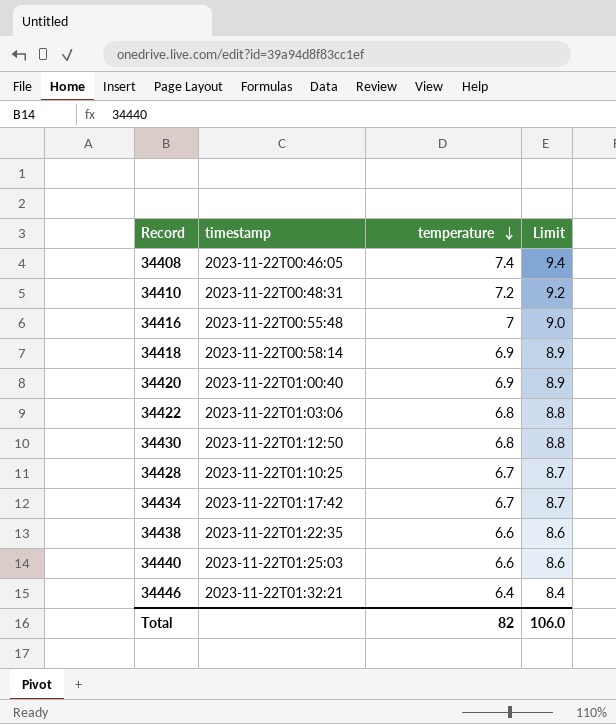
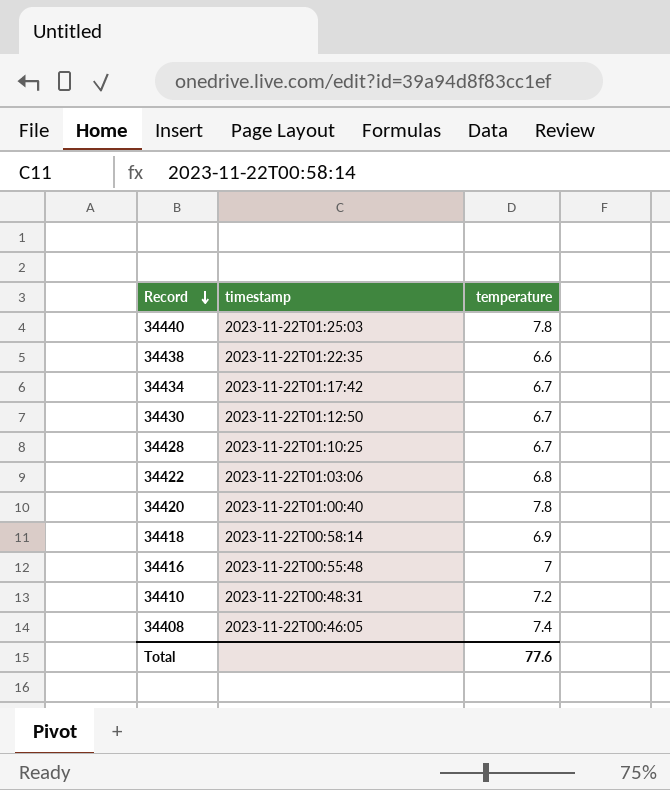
row order: temperature descending -> Record descending
column Limit | formula: [temperature] + 2 -> none
row 34446: 2023-11-22T01:32:21 | 6.4 | 8.4 -> none
34440 | temperature: 6.6 -> 7.8
34430 | temperature: 6.8 -> 6.7
34420 | temperature: 6.9 -> 7.8
Total | temperature: 82 -> 77.6

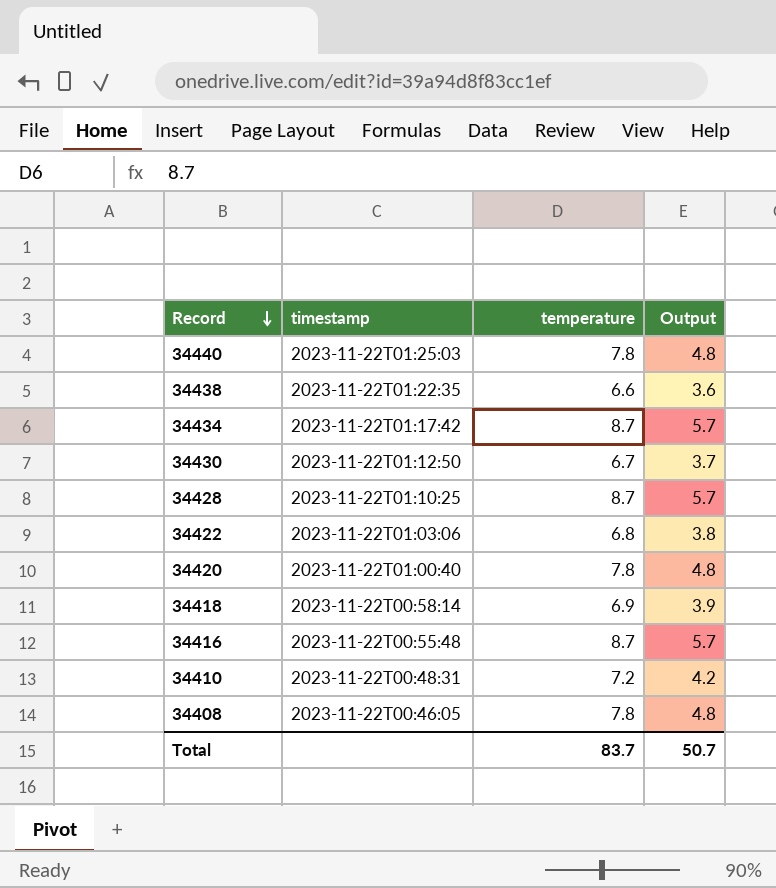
column Output | formula: none -> [temperature] - 3
34434 | temperature: 6.7 -> 8.7
34428 | temperature: 6.7 -> 8.7
34416 | temperature: 7 -> 8.7
34408 | temperature: 7.4 -> 7.8
Total | temperature: 77.6 -> 83.7

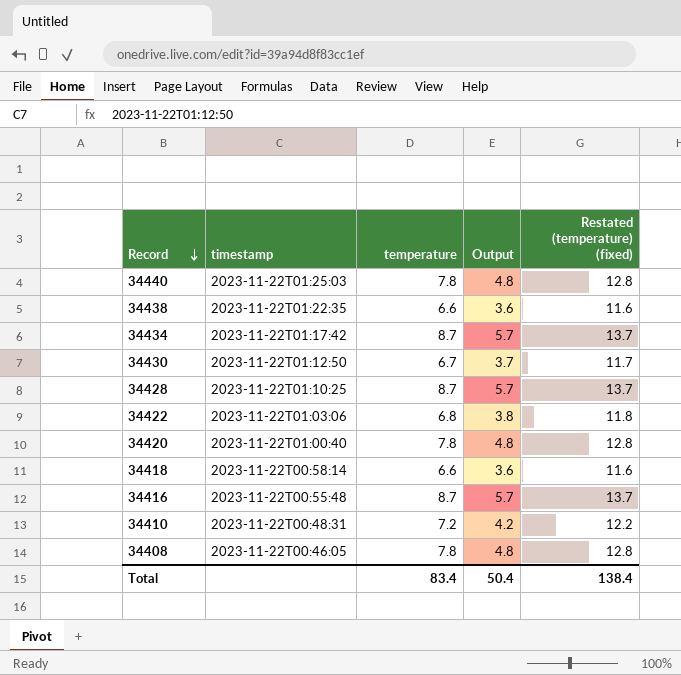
column Restated (temperature) (fixed) | formula: none -> [temperature] + 5
34418 | temperature: 6.9 -> 6.6
34418 | Output: 3.9 -> 3.6
Total | temperature: 83.7 -> 83.4
Total | Output: 50.7 -> 50.4

